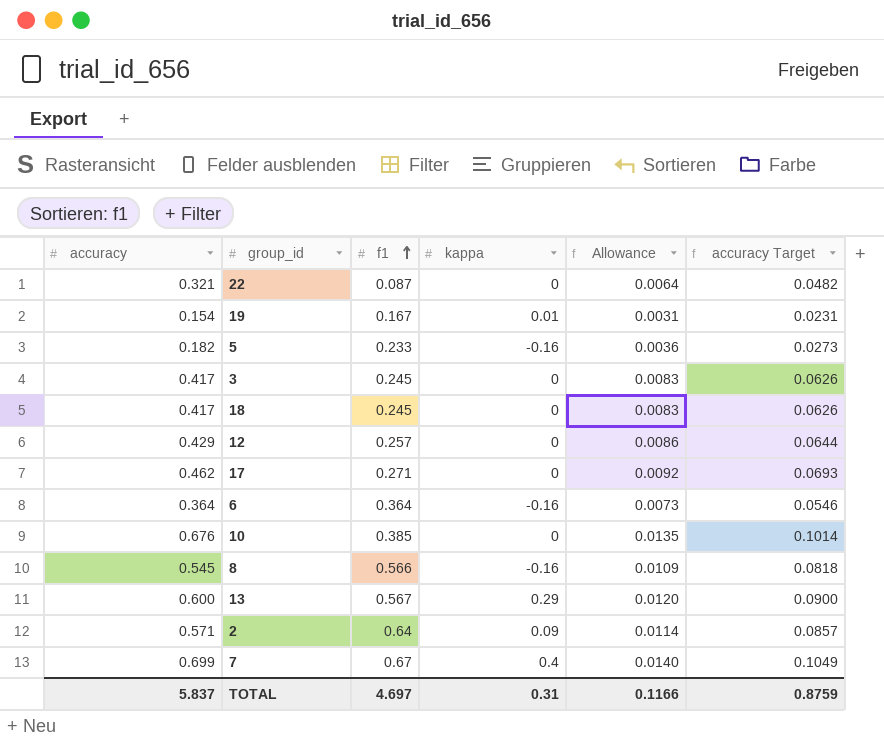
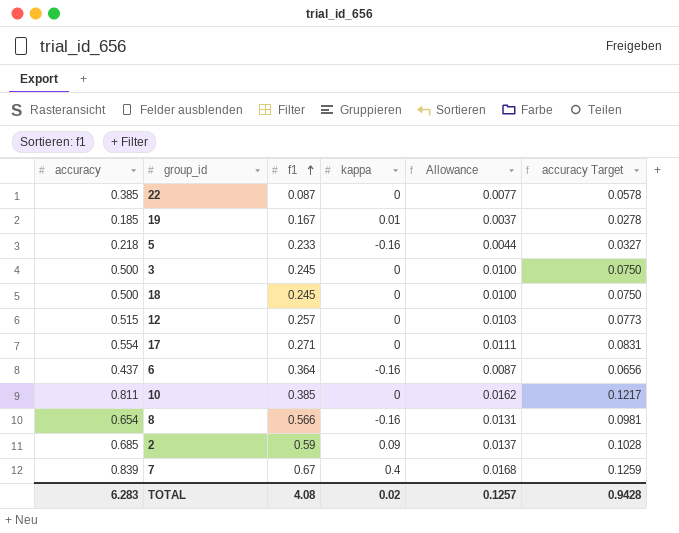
row 13: 0.600 | 0.567 | 0.29 | 0.0120 | 0.0900 -> none
22 | accuracy: 0.321 -> 0.385
22 | Allowance: 0.0064 -> 0.0077
22 | accuracy Target: 0.0482 -> 0.0578
19 | accuracy: 0.154 -> 0.185
19 | Allowance: 0.0031 -> 0.0037
19 | accuracy Target: 0.0231 -> 0.0278
5 | accuracy: 0.182 -> 0.218
5 | Allowance: 0.0036 -> 0.0044
5 | accuracy Target: 0.0273 -> 0.0327
3 | accuracy: 0.417 -> 0.500
3 | Allowance: 0.0083 -> 0.0100
3 | accuracy Target: 0.0626 -> 0.0750
18 | accuracy: 0.417 -> 0.500
18 | Allowance: 0.0083 -> 0.0100
18 | accuracy Target: 0.0626 -> 0.0750
12 | accuracy: 0.429 -> 0.515
12 | Allowance: 0.0086 -> 0.0103
12 | accuracy Target: 0.0644 -> 0.0773
17 | accuracy: 0.462 -> 0.554
17 | Allowance: 0.0092 -> 0.0111
17 | accuracy Target: 0.0693 -> 0.0831
6 | accuracy: 0.364 -> 0.437
6 | Allowance: 0.0073 -> 0.0087
6 | accuracy Target: 0.0546 -> 0.0656
10 | accuracy: 0.676 -> 0.811
10 | Allowance: 0.0135 -> 0.0162
10 | accuracy Target: 0.1014 -> 0.1217
8 | accuracy: 0.545 -> 0.654
8 | Allowance: 0.0109 -> 0.0131
8 | accuracy Target: 0.0818 -> 0.0981
2 | accuracy: 0.571 -> 0.685
2 | f1: 0.64 -> 0.59
2 | Allowance: 0.0114 -> 0.0137
2 | accuracy Target: 0.0857 -> 0.1028
7 | accuracy: 0.699 -> 0.839
7 | Allowance: 0.0140 -> 0.0168
7 | accuracy Target: 0.1049 -> 0.1259
TOTAL | accuracy: 5.837 -> 6.283
TOTAL | f1: 4.697 -> 4.08
TOTAL | kappa: 0.31 -> 0.02
TOTAL | Allowance: 0.1166 -> 0.1257
TOTAL | accuracy Target: 0.8759 -> 0.9428

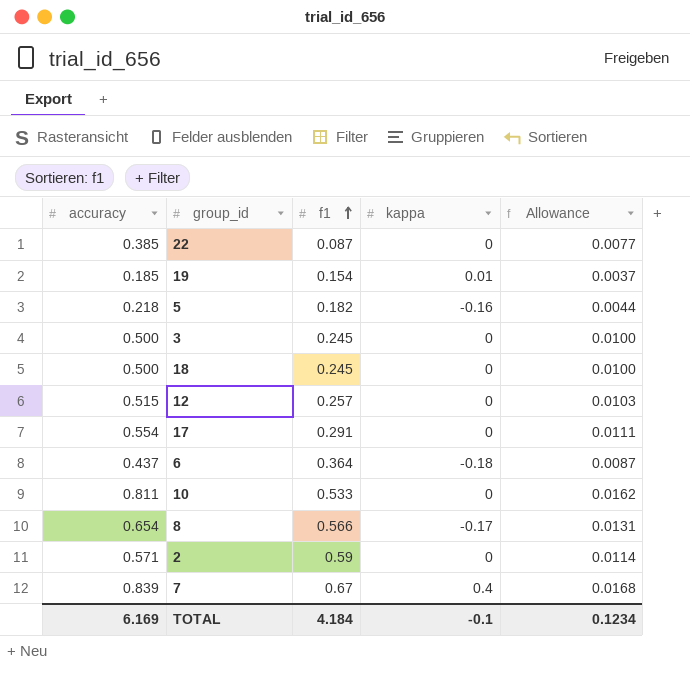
column accuracy Target | formula: [accuracy] * 0.15 -> none
19 | f1: 0.167 -> 0.154
5 | f1: 0.233 -> 0.182
17 | f1: 0.271 -> 0.291
6 | kappa: -0.16 -> -0.18
10 | f1: 0.385 -> 0.533
8 | kappa: -0.16 -> -0.17
2 | accuracy: 0.685 -> 0.571
2 | kappa: 0.09 -> 0
2 | Allowance: 0.0137 -> 0.0114
TOTAL | accuracy: 6.283 -> 6.169
TOTAL | f1: 4.08 -> 4.184
TOTAL | kappa: 0.02 -> -0.1
TOTAL | Allowance: 0.1257 -> 0.1234

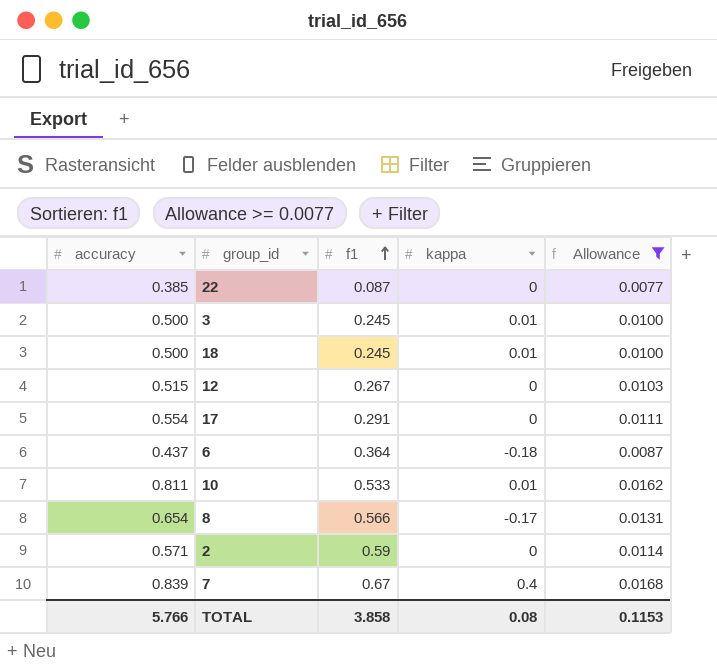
filter: none -> Allowance >= 0.0077
3 | kappa: 0 -> 0.01
18 | kappa: 0 -> 0.01
12 | f1: 0.257 -> 0.267
10 | kappa: 0 -> 0.01
TOTAL | accuracy: 6.169 -> 5.766
TOTAL | f1: 4.184 -> 3.858
TOTAL | kappa: -0.1 -> 0.08
TOTAL | Allowance: 0.1234 -> 0.1153

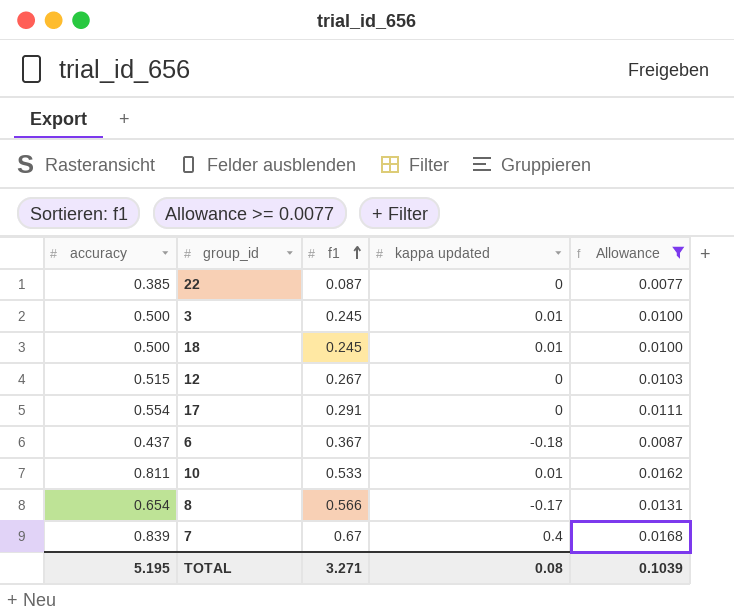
column name: kappa -> kappa updated
row 2: 0.571 | 0.59 | 0 | 0.0114 -> none
6 | f1: 0.364 -> 0.367
TOTAL | accuracy: 5.766 -> 5.195
TOTAL | f1: 3.858 -> 3.271
TOTAL | Allowance: 0.1153 -> 0.1039

